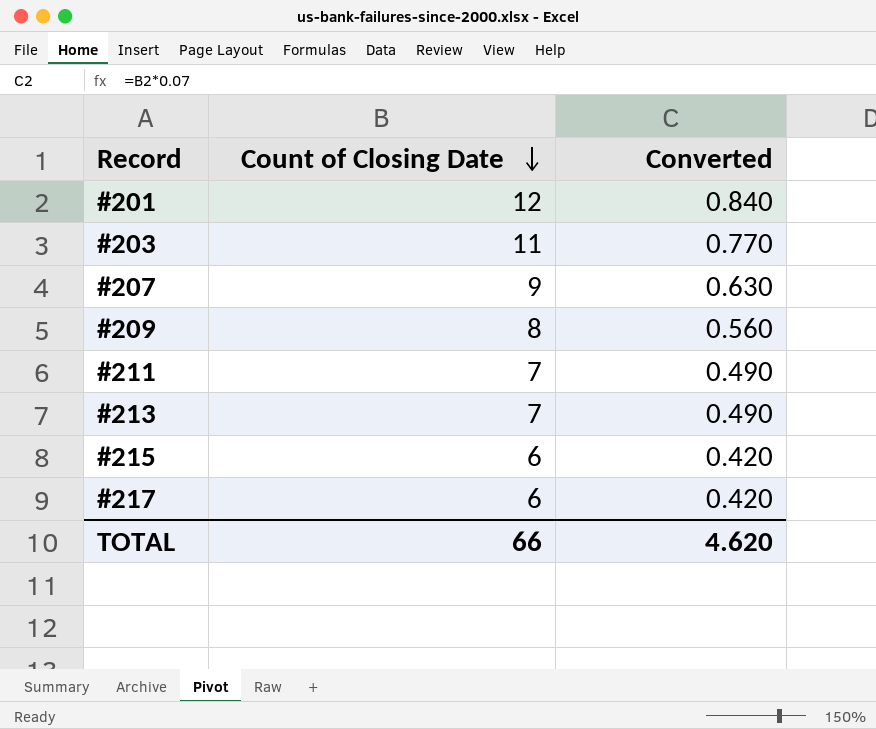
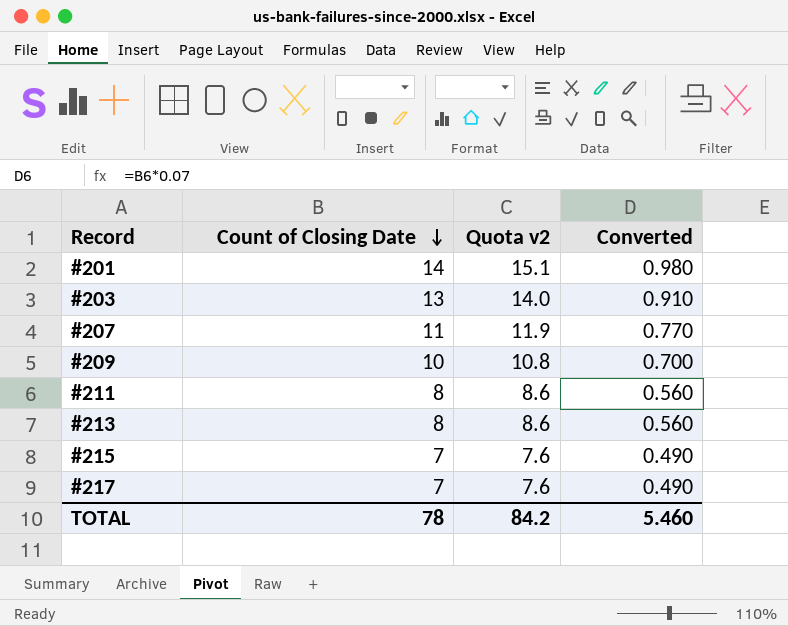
column Quota v2 | formula: none -> [Count of Closing Date] * 1.08
#201 | Count of Closing Date: 12 -> 14
#201 | Converted: 0.840 -> 0.980
#203 | Count of Closing Date: 11 -> 13
#203 | Converted: 0.770 -> 0.910
#207 | Count of Closing Date: 9 -> 11
#207 | Converted: 0.630 -> 0.770
#209 | Count of Closing Date: 8 -> 10
#209 | Converted: 0.560 -> 0.700
#211 | Count of Closing Date: 7 -> 8
#211 | Converted: 0.490 -> 0.560
#213 | Count of Closing Date: 7 -> 8
#213 | Converted: 0.490 -> 0.560
#215 | Count of Closing Date: 6 -> 7
#215 | Converted: 0.420 -> 0.490
#217 | Count of Closing Date: 6 -> 7
#217 | Converted: 0.420 -> 0.490
TOTAL | Count of Closing Date: 66 -> 78
TOTAL | Converted: 4.620 -> 5.460

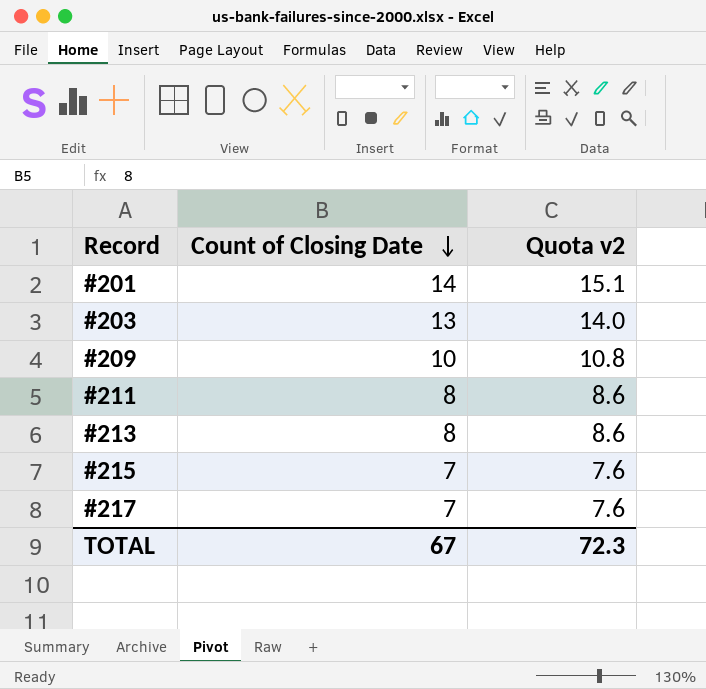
column Converted | formula: [Count of Closing Date] * 0.07 -> none
row #207: 11 | 11.9 | 0.770 -> none
TOTAL | Count of Closing Date: 78 -> 67
TOTAL | Quota v2: 84.2 -> 72.3

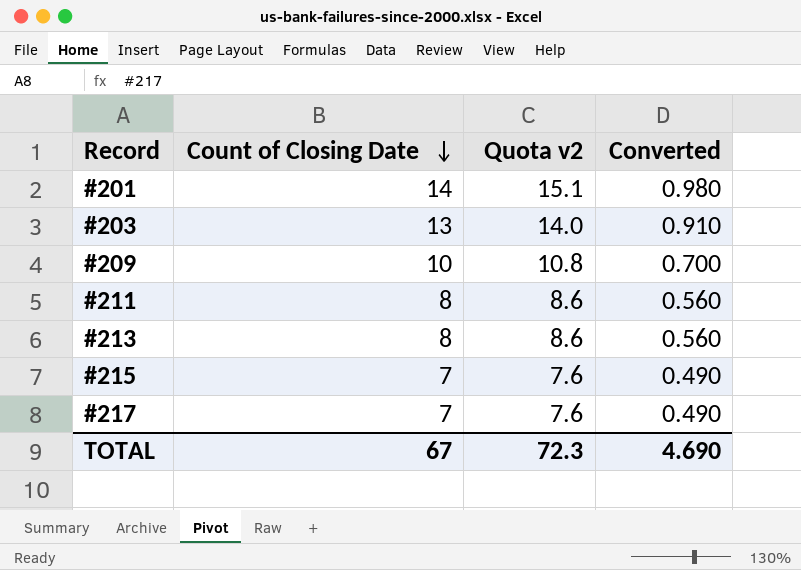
column Converted | formula: none -> [Count of Closing Date] * 0.07

